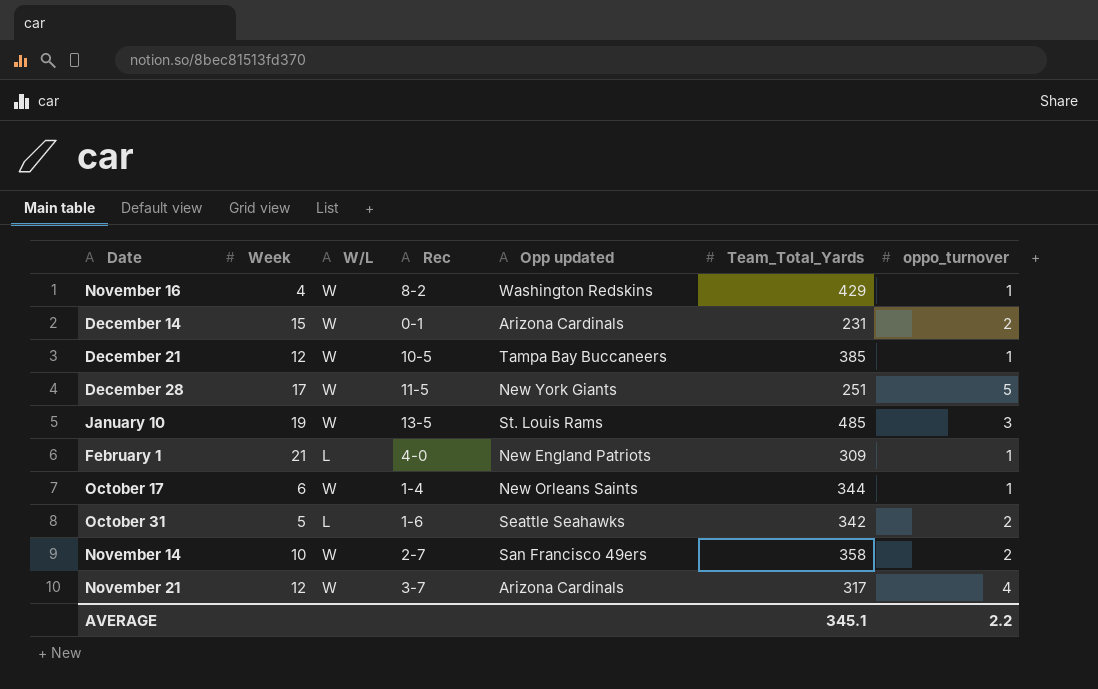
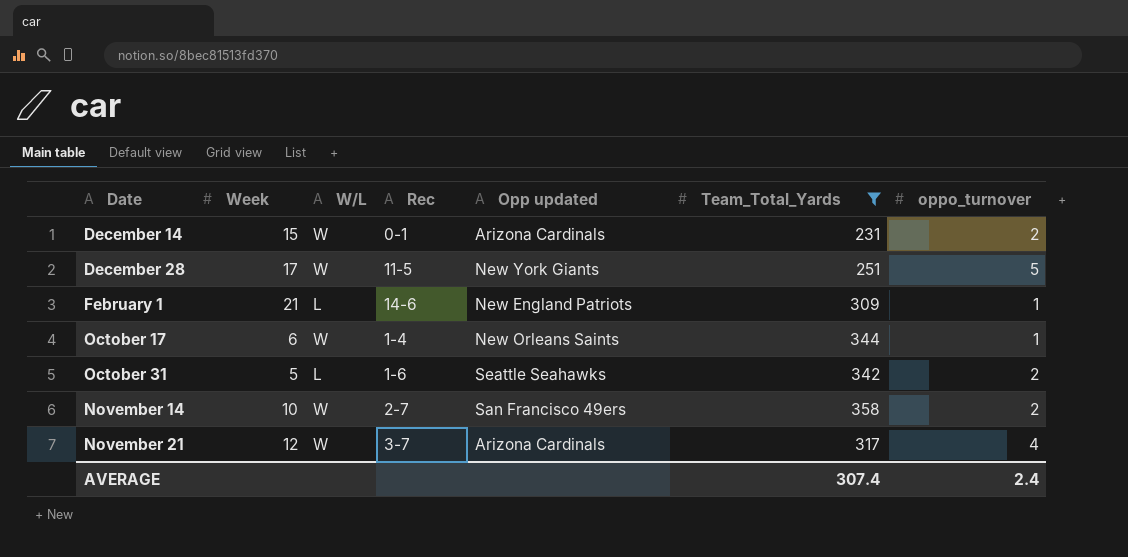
filter: none -> Team_Total_Yards <= 358
February 1 | Rec: 4-0 -> 14-6
AVERAGE | Team_Total_Yards: 345.1 -> 307.4
AVERAGE | oppo_turnover: 2.2 -> 2.4

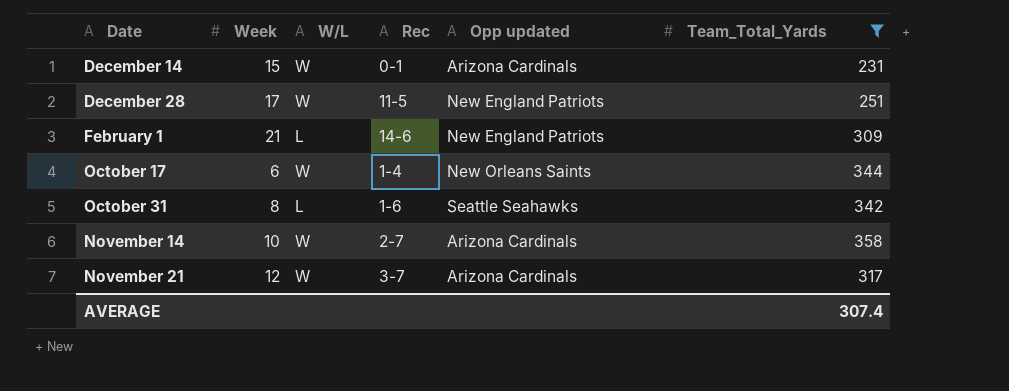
column oppo_turnover | position: 7 -> none
December 28 | Opp updated: New York Giants -> New England Patriots
October 31 | Week: 5 -> 8
November 14 | Opp updated: San Francisco 49ers -> Arizona Cardinals

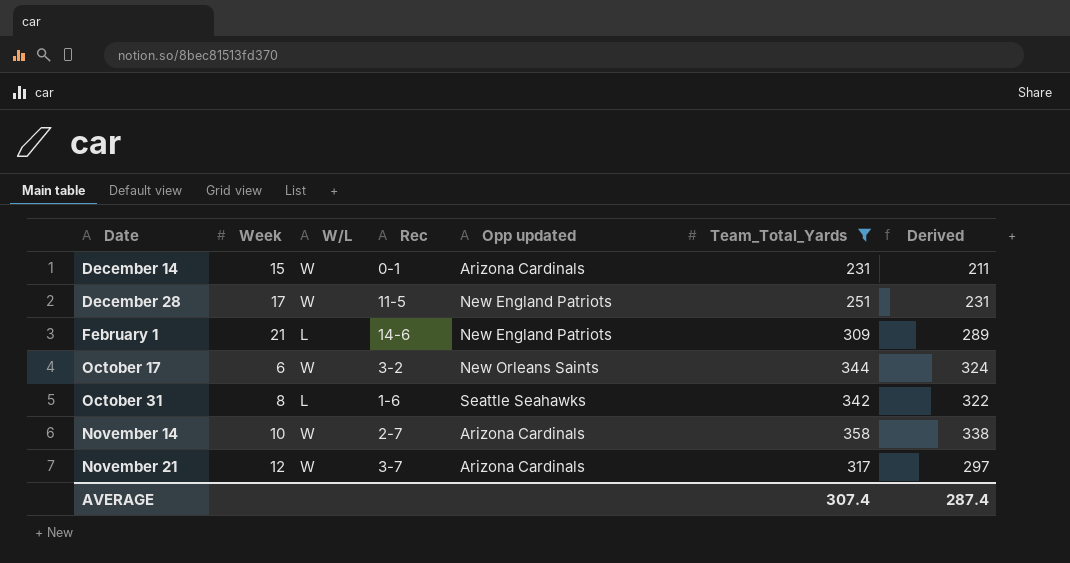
column Derived | formula: none -> [Team_Total_Yards] - 20
October 17 | Rec: 1-4 -> 3-2

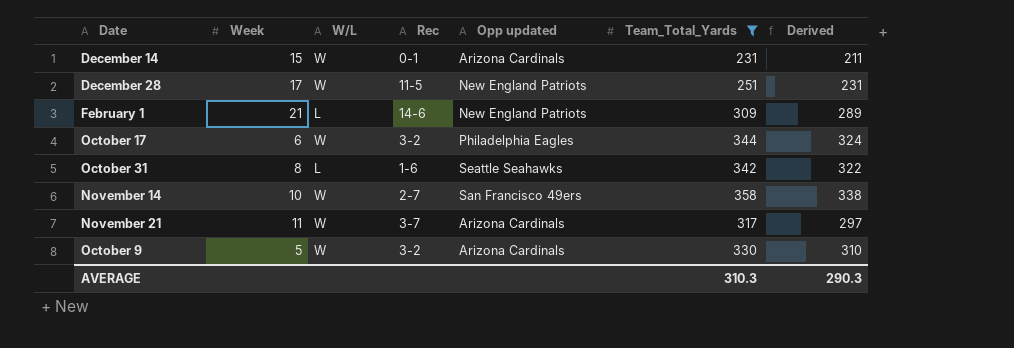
October 17 | Opp updated: New Orleans Saints -> Philadelphia Eagles
November 14 | Opp updated: Arizona Cardinals -> San Francisco 49ers
November 21 | Week: 12 -> 11
row October 9: none -> 5 | W | 3-2 | Arizona Cardinals | 330 | 310
AVERAGE | Team_Total_Yards: 307.4 -> 310.3
AVERAGE | Derived: 287.4 -> 290.3

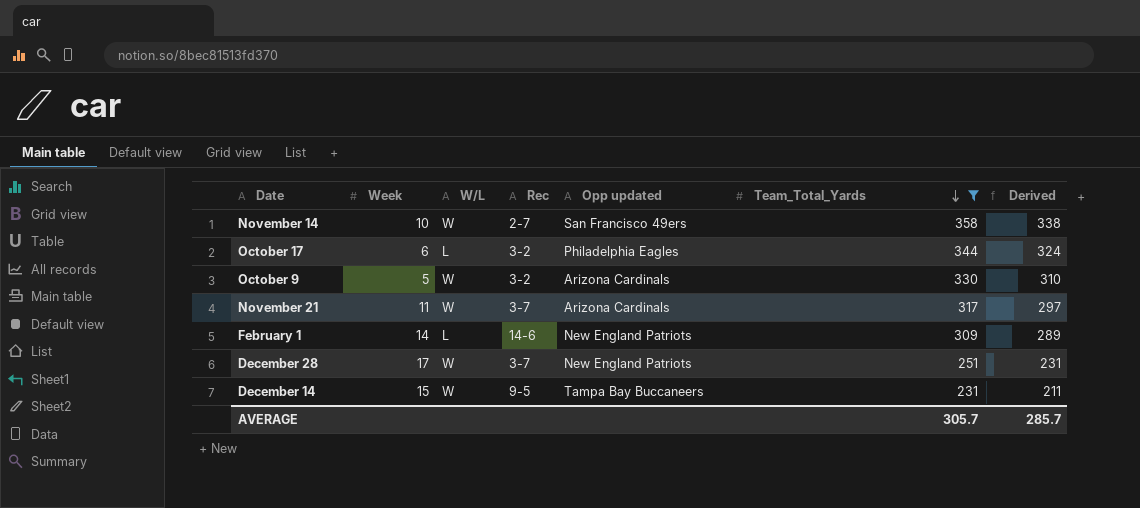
row order: none -> Team_Total_Yards descending
row October 31: 8 | L | 1-6 | Seattle Seahawks | 342 | 322 -> none
October 17 | W/L: W -> L
February 1 | Week: 21 -> 14
December 28 | Rec: 11-5 -> 3-7
December 14 | Rec: 0-1 -> 9-5
December 14 | Opp updated: Arizona Cardinals -> Tampa Bay Buccaneers
AVERAGE | Team_Total_Yards: 310.3 -> 305.7
AVERAGE | Derived: 290.3 -> 285.7

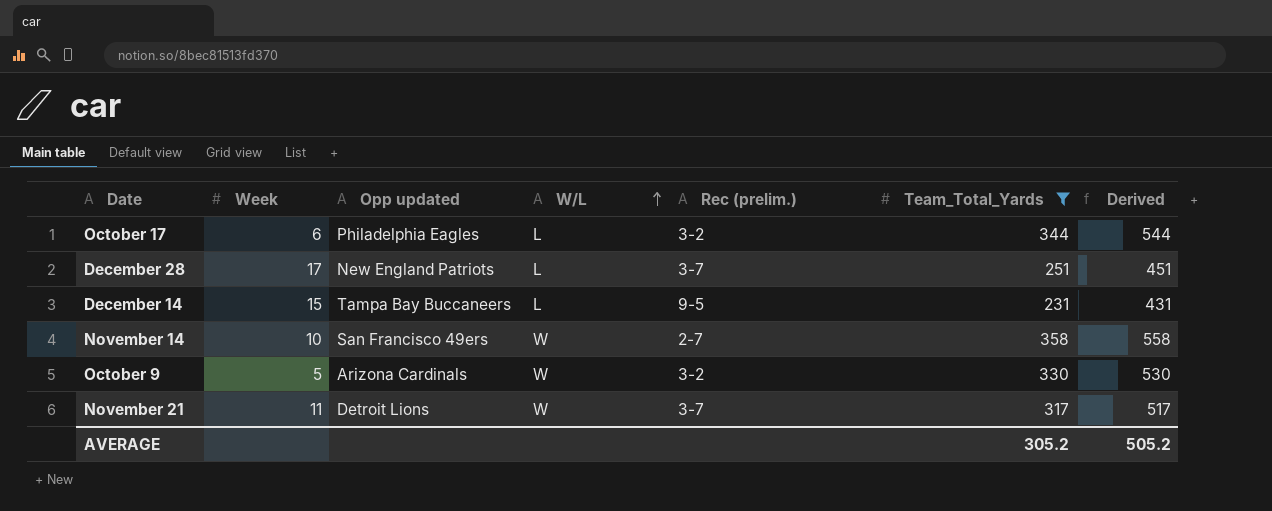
row order: Team_Total_Yards descending -> W/L ascending
column Opp updated | position: 5 -> 3
column name: Rec -> Rec (prelim.)
column Derived | formula: [Team_Total_Yards] - 20 -> [Team_Total_Yards] + 200
row February 1: 14 | L | 14-6 | New England Patriots | 309 | 289 -> none
December 28 | W/L: W -> L
December 14 | W/L: W -> L
November 21 | Opp updated: Arizona Cardinals -> Detroit Lions
AVERAGE | Team_Total_Yards: 305.7 -> 305.2
AVERAGE | Derived: 285.7 -> 505.2

